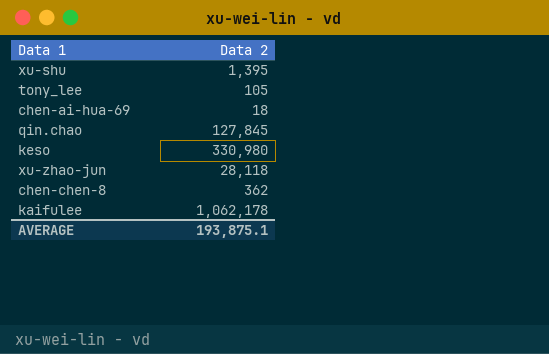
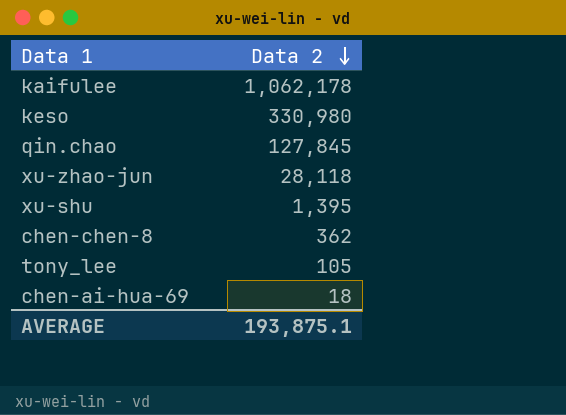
row order: none -> Data 2 descending

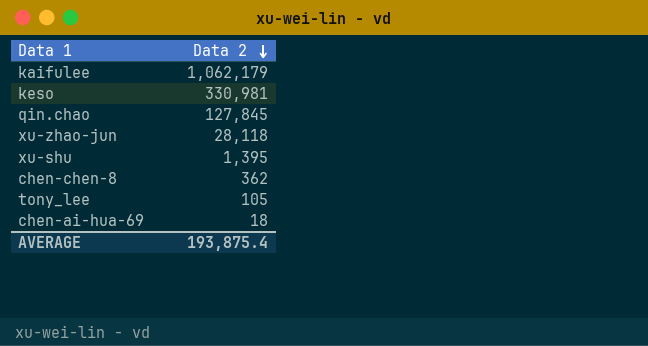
kaifulee | Data 2: 1,062,178 -> 1,062,179
keso | Data 2: 330,980 -> 330,981
AVERAGE | Data 2: 193,875.1 -> 193,875.4

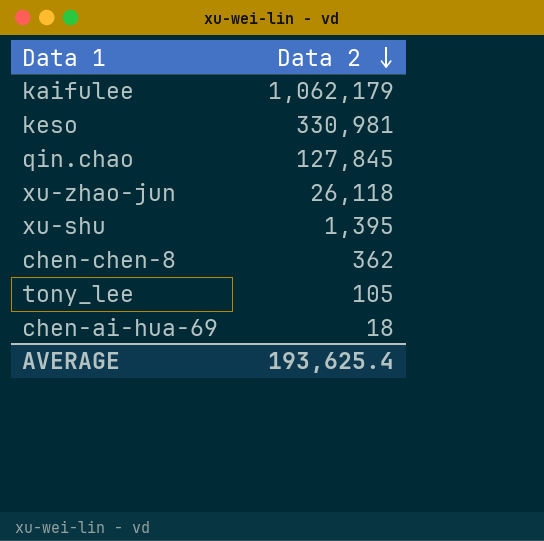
xu-zhao-jun | Data 2: 28,118 -> 26,118
AVERAGE | Data 2: 193,875.4 -> 193,625.4

